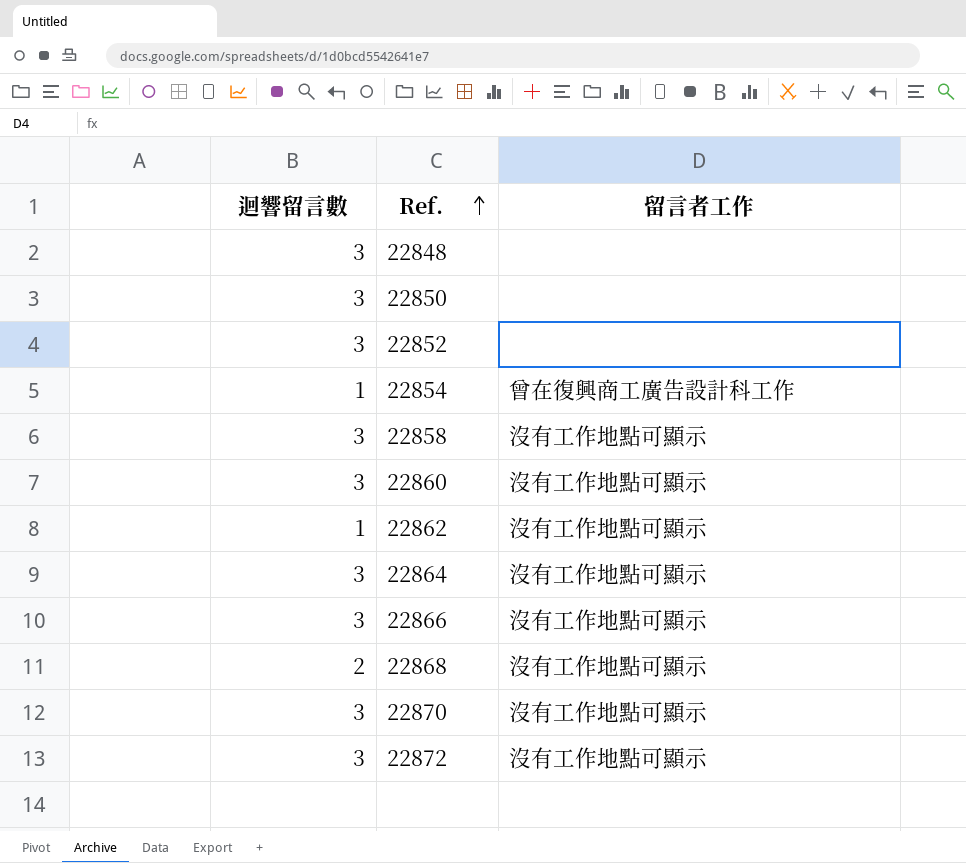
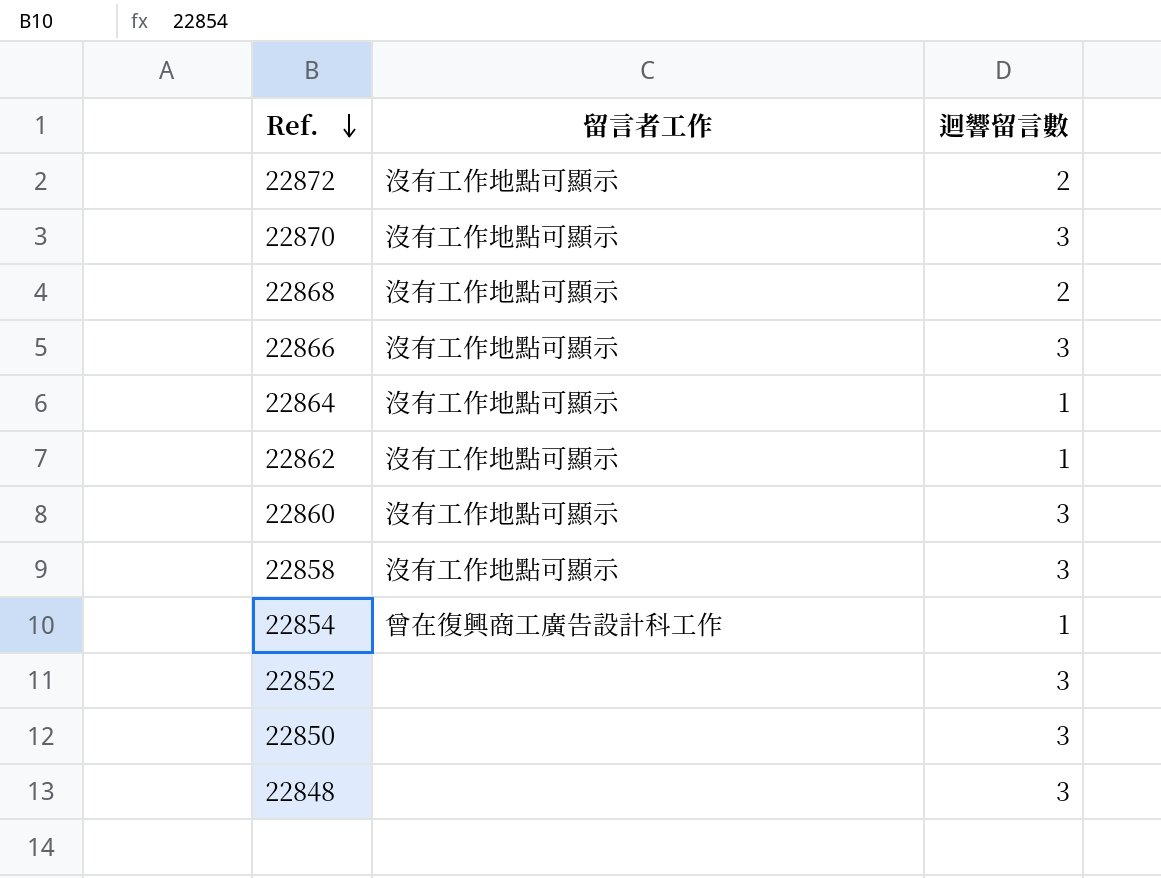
row order: Ref. ascending -> Ref. descending
column 迴響留言數 | position: 1 -> 3
22872 | 迴響留言數: 3 -> 2
22864 | 迴響留言數: 3 -> 1

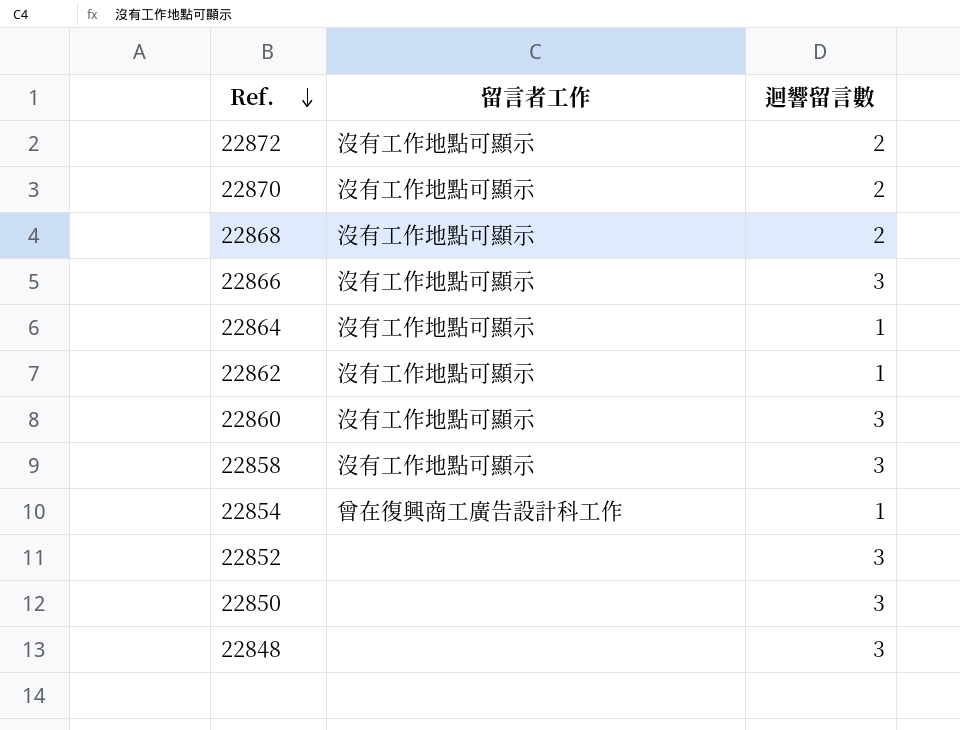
22870 | 迴響留言數: 3 -> 2

